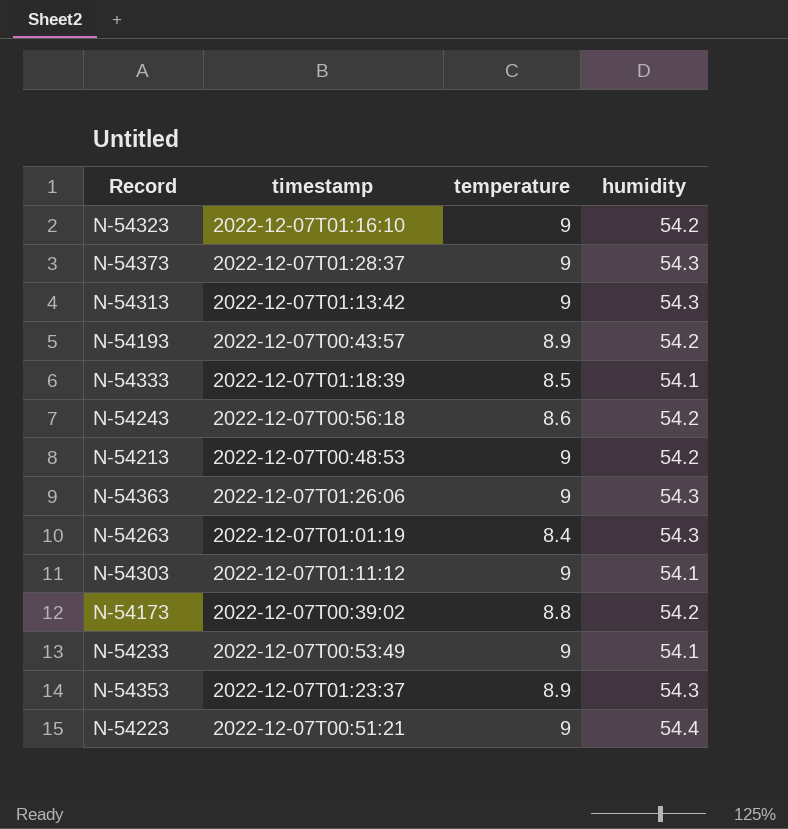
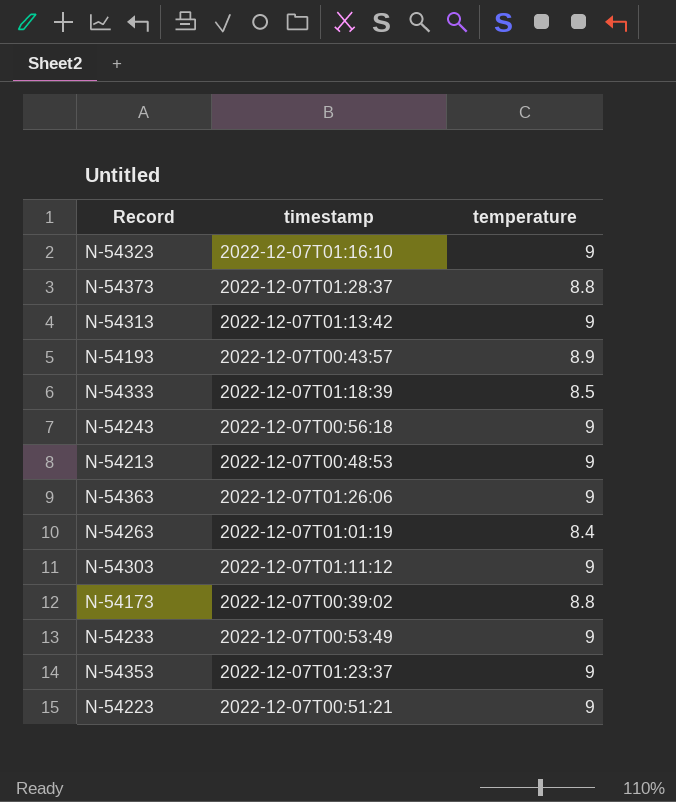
column humidity | position: 4 -> none
N-54373 | temperature: 9 -> 8.8
N-54243 | temperature: 8.6 -> 9
N-54353 | temperature: 8.9 -> 9

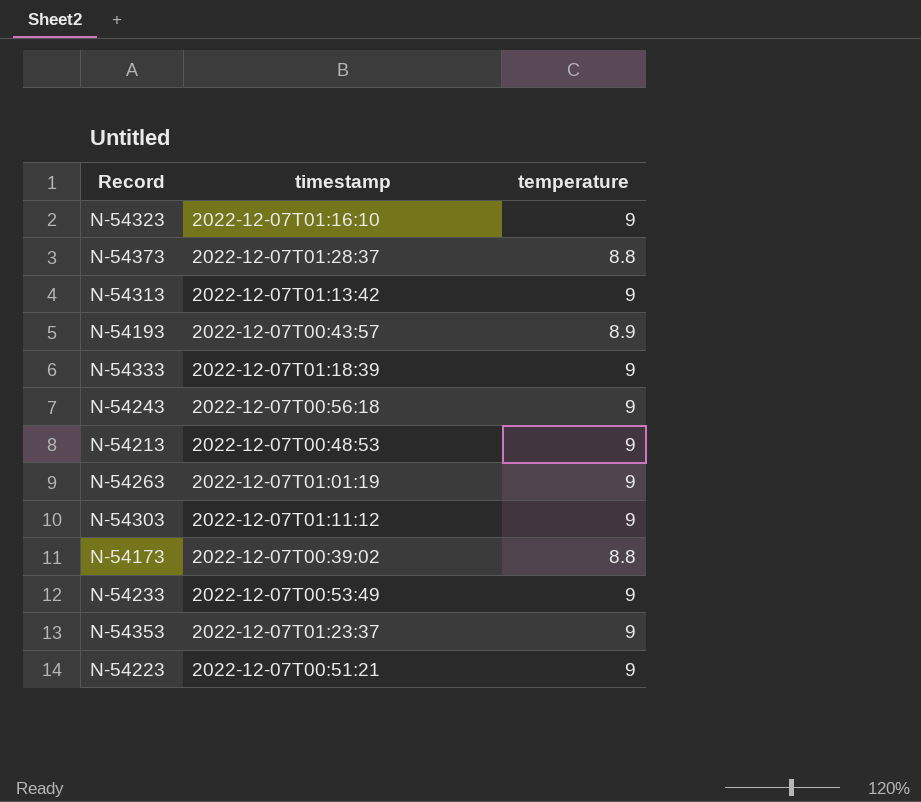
row N-54363: 2022-12-07T01:26:06 | 9 -> none
N-54333 | temperature: 8.5 -> 9
N-54263 | temperature: 8.4 -> 9

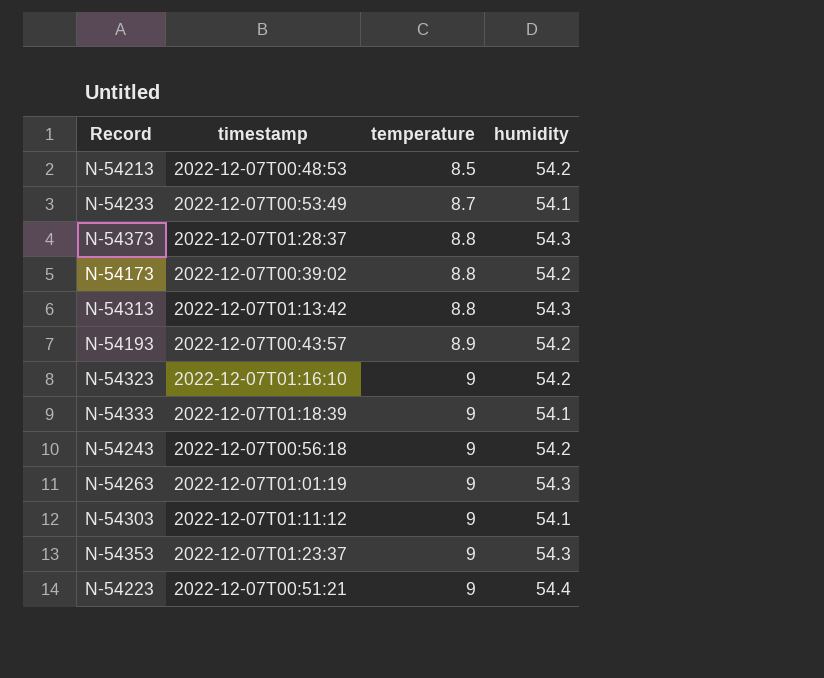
row order: none -> temperature ascending
column humidity | position: none -> 4
N-54213 | temperature: 9 -> 8.5
N-54233 | temperature: 9 -> 8.7
N-54313 | temperature: 9 -> 8.8

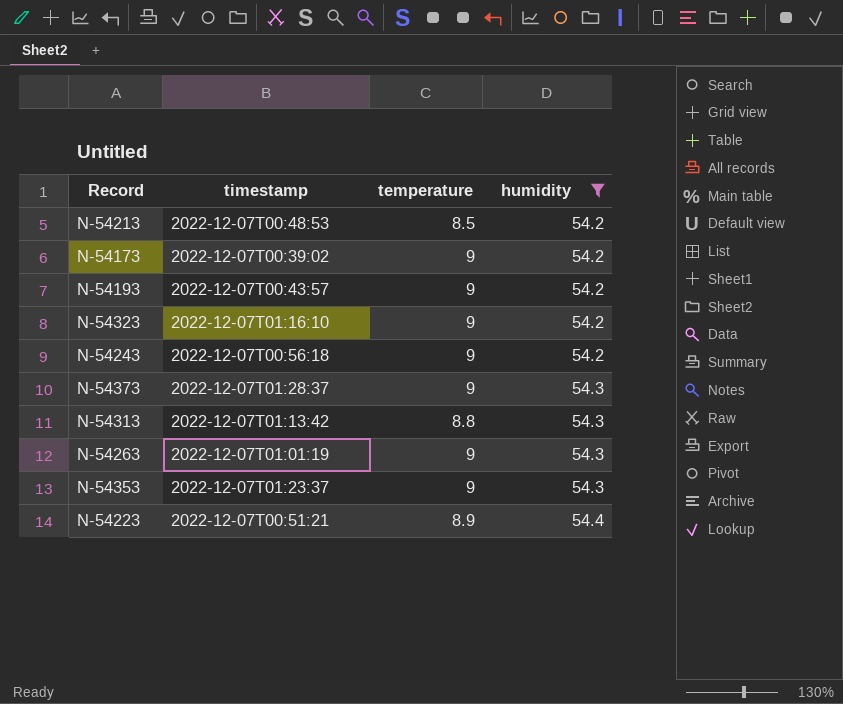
filter: none -> humidity != 54.1
row order: temperature ascending -> humidity ascending
N-54173 | temperature: 8.8 -> 9
N-54193 | temperature: 8.9 -> 9
N-54373 | temperature: 8.8 -> 9
N-54223 | temperature: 9 -> 8.9

